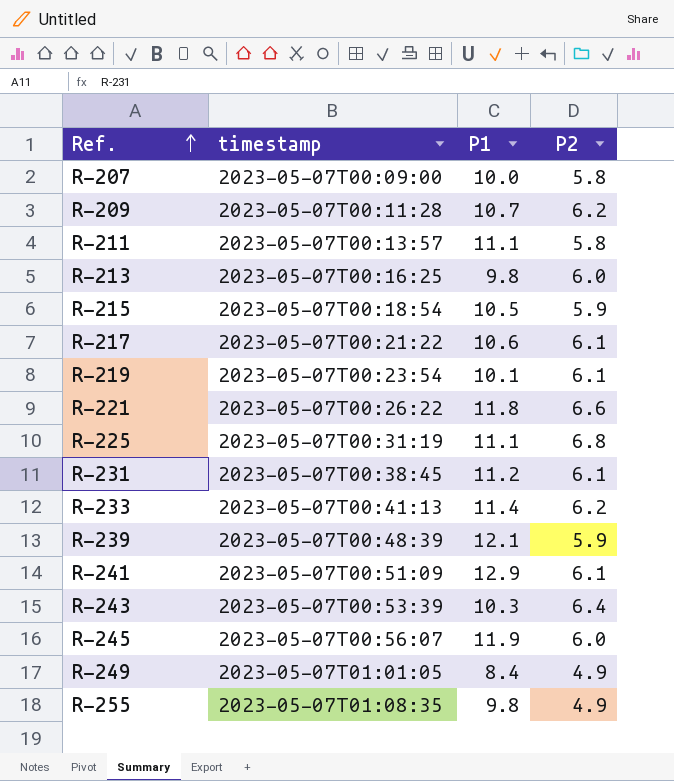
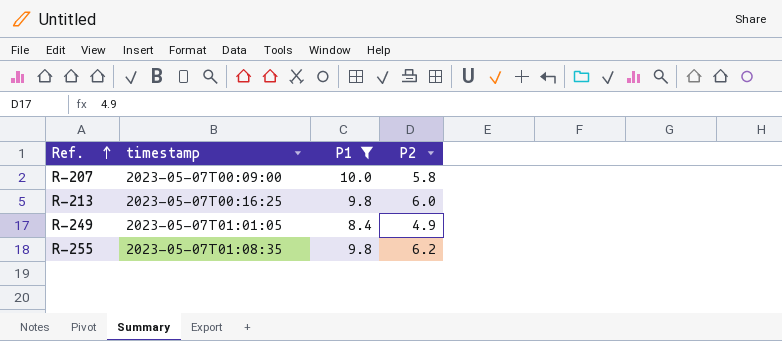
filter: none -> P1 <= 10.0
R-255 | P2: 4.9 -> 6.2

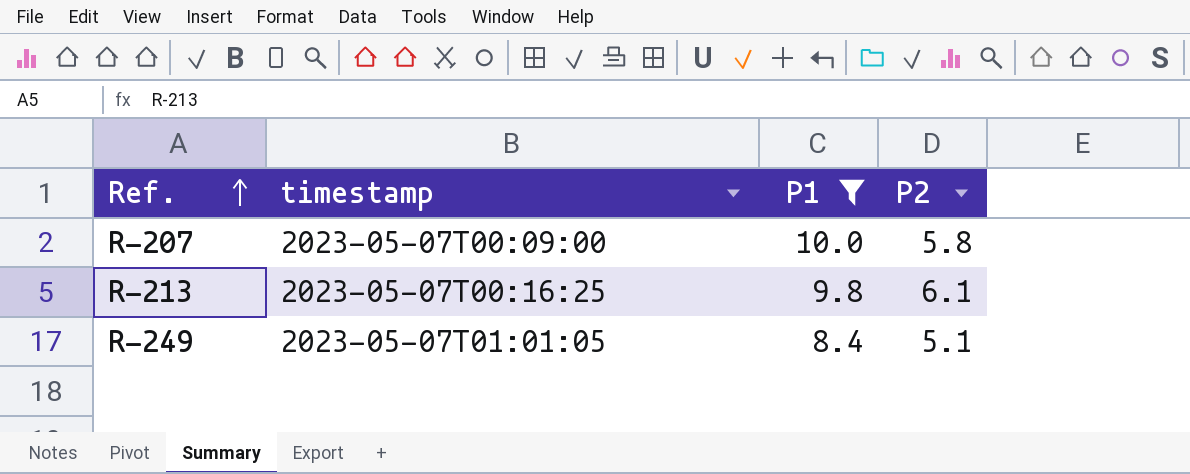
row R-255: 2023-05-07T01:08:35 | 9.8 | 6.2 -> none
R-213 | P2: 6.0 -> 6.1
R-249 | P2: 4.9 -> 5.1

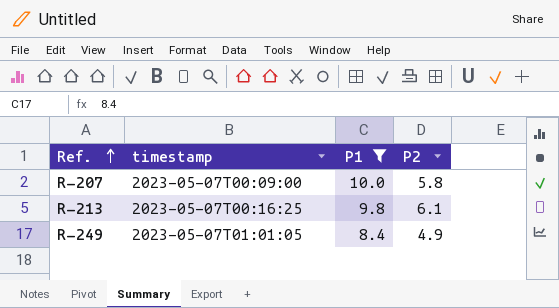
R-249 | P2: 5.1 -> 4.9

